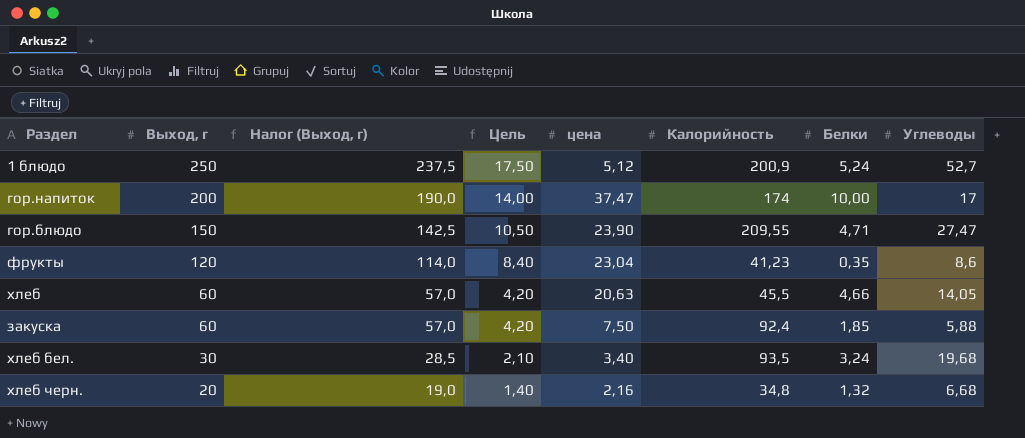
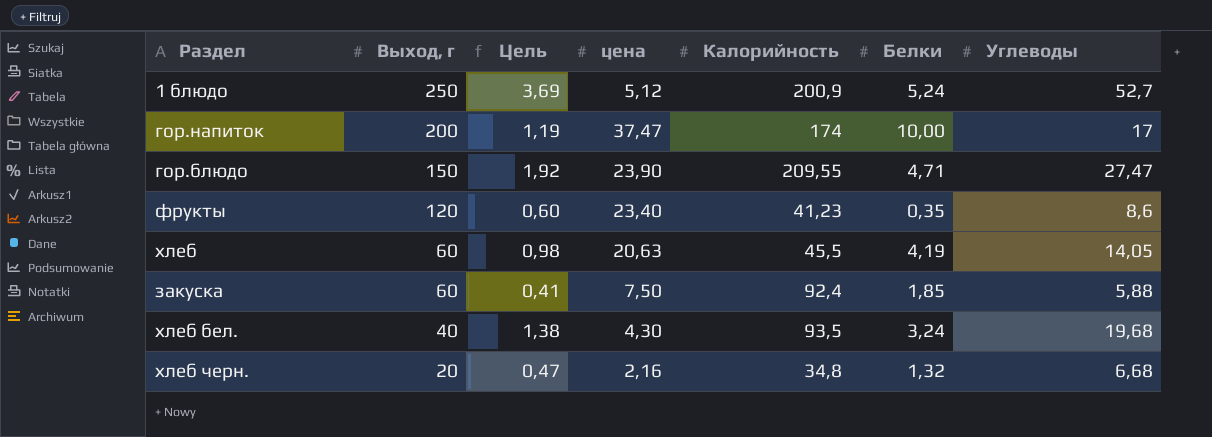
column Налог (Выход, г) | formula: [Выход, г] * 0,95 -> none
column Цель | formula: [Выход, г] * 0,07 -> [Углеводы] * 0,07
фрукты | цена: 23,04 -> 23,40
хлеб | Белки: 4,66 -> 4,19
хлеб бел. | Выход, г: 30 -> 40
хлеб бел. | цена: 3,40 -> 4,30

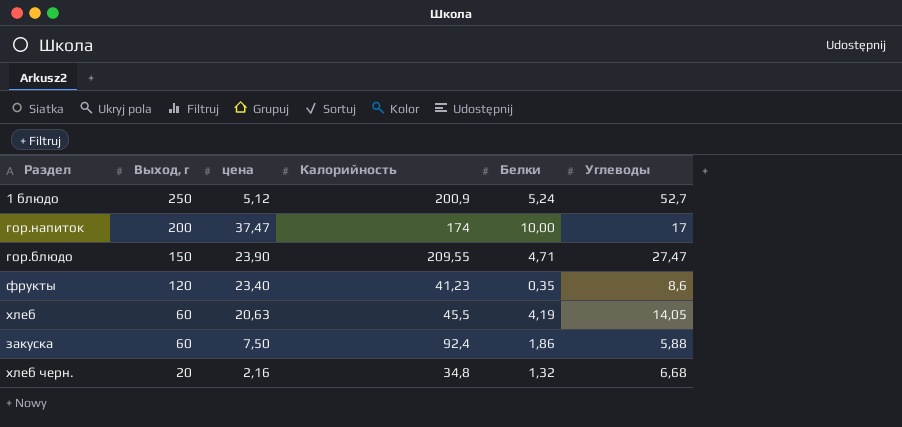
column Цель | formula: [Углеводы] * 0,07 -> none
row хлеб бел.: 40 | 1,38 | 4,30 | 93,5 | 3,24 | 19,68 -> none
закуска | Белки: 1,85 -> 1,86

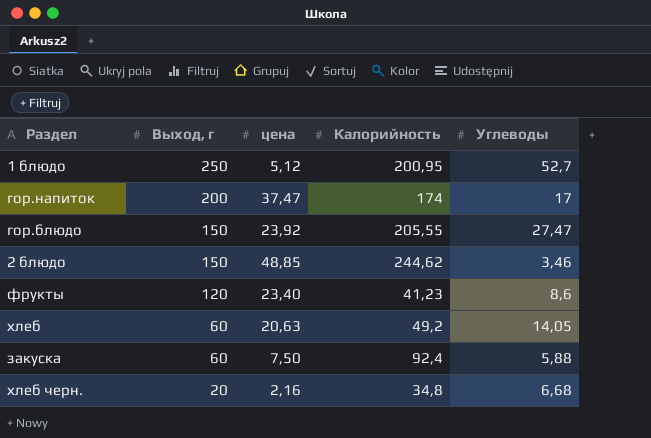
column Белки | position: 5 -> none
1 блюдо | Калорийность: 200,9 -> 200,95
гор.блюдо | цена: 23,90 -> 23,92
гор.блюдо | Калорийность: 209,55 -> 205,55
row 2 блюдо: none -> 150 | 48,85 | 244,62 | 3,46
хлеб | Калорийность: 45,5 -> 49,2

